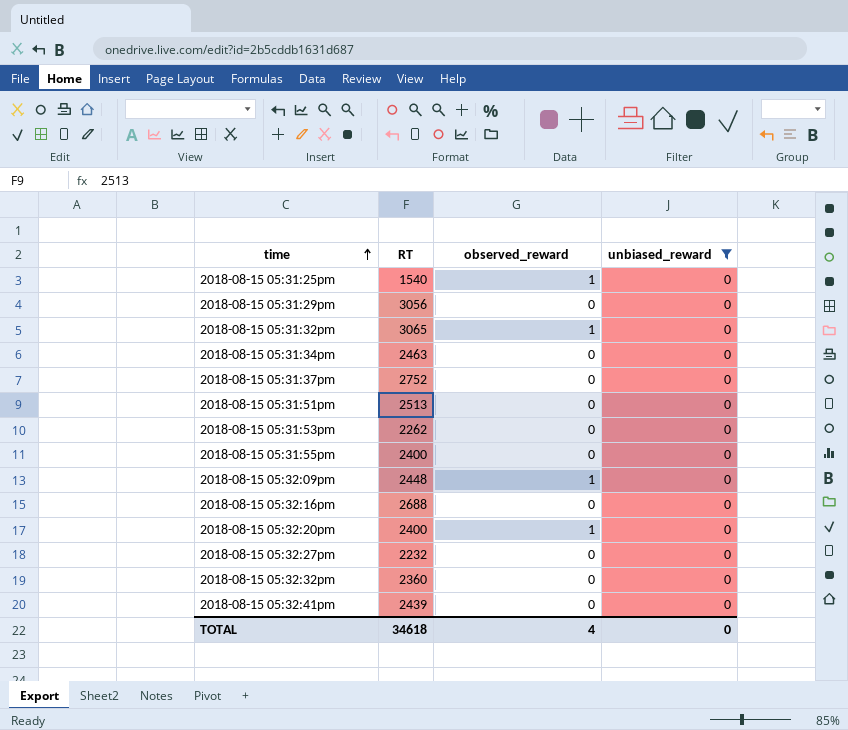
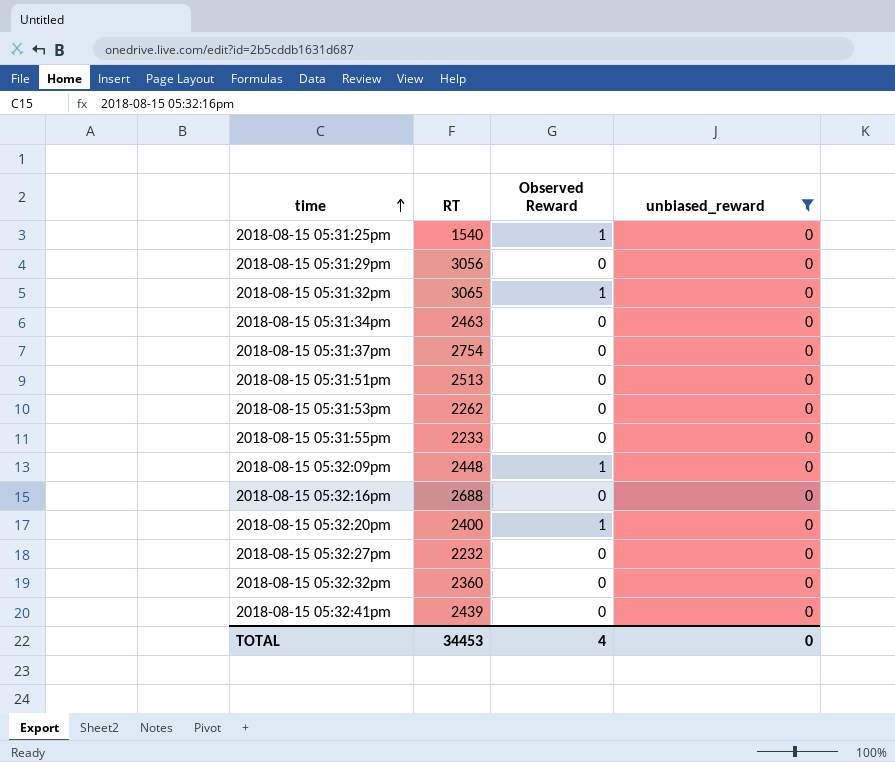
column name: observed_reward -> Observed Reward
2018-08-15 05:31:37pm | RT: 2752 -> 2754
2018-08-15 05:31:55pm | RT: 2400 -> 2233
TOTAL | RT: 34618 -> 34453

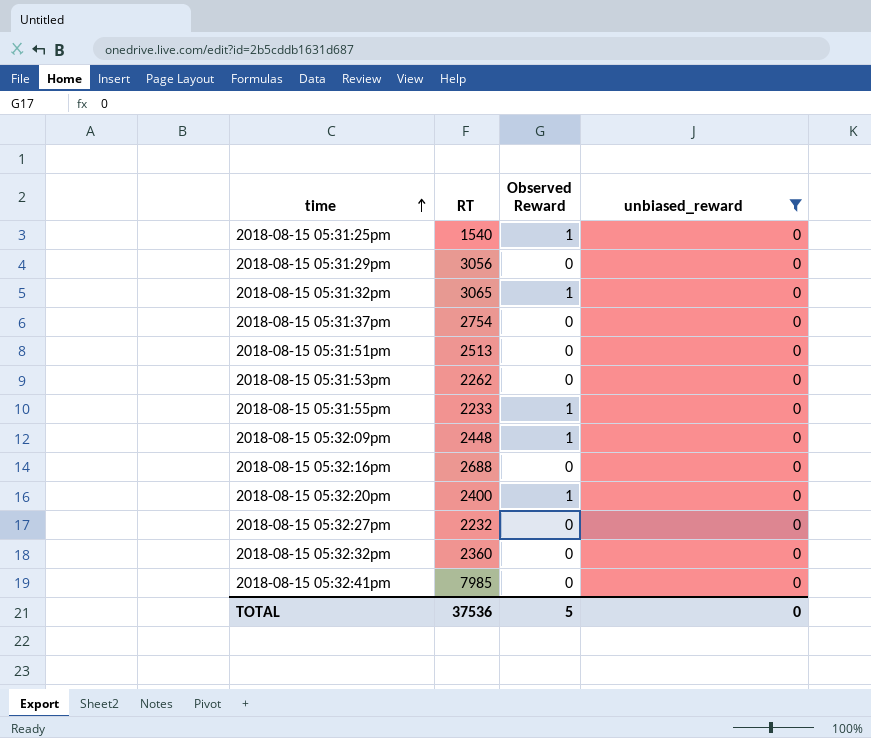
row 2018-08-15 05:31:34pm: 2463 | 0 | 0 -> none
2018-08-15 05:31:55pm | Observed Reward: 0 -> 1
2018-08-15 05:32:41pm | RT: 2439 -> 7985
TOTAL | RT: 34453 -> 37536
TOTAL | Observed Reward: 4 -> 5

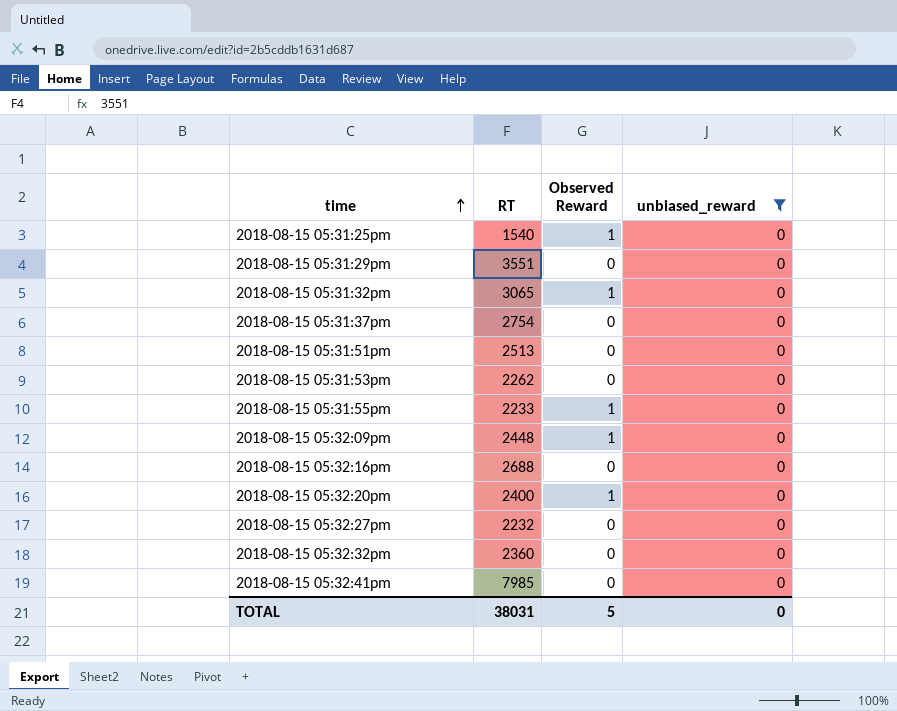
2018-08-15 05:31:29pm | RT: 3056 -> 3551
TOTAL | RT: 37536 -> 38031

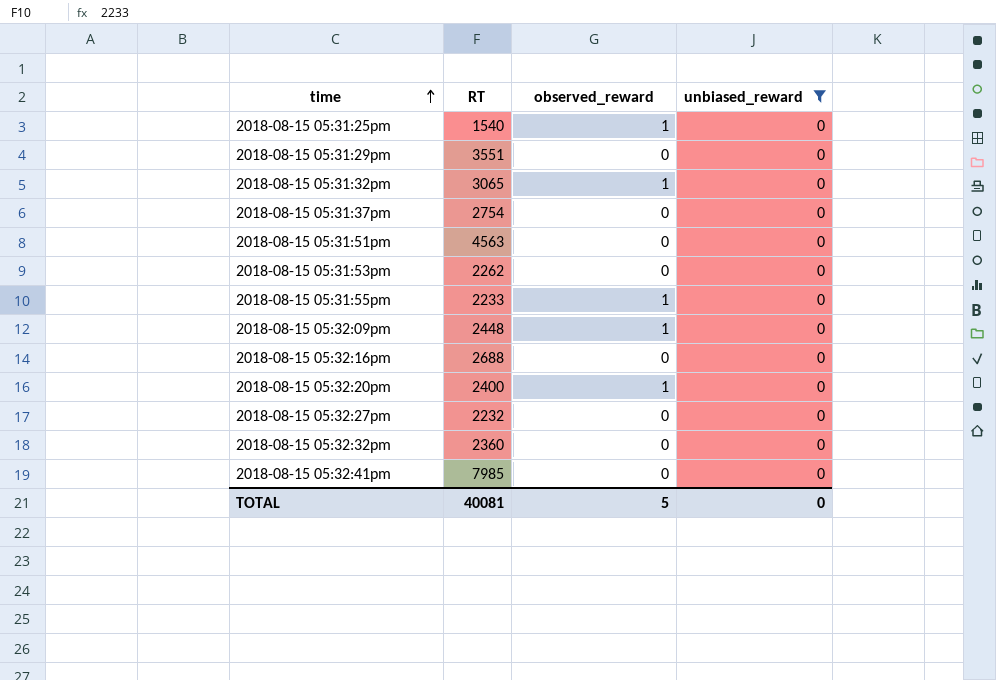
column name: Observed Reward -> observed_reward
2018-08-15 05:31:51pm | RT: 2513 -> 4563
TOTAL | RT: 38031 -> 40081

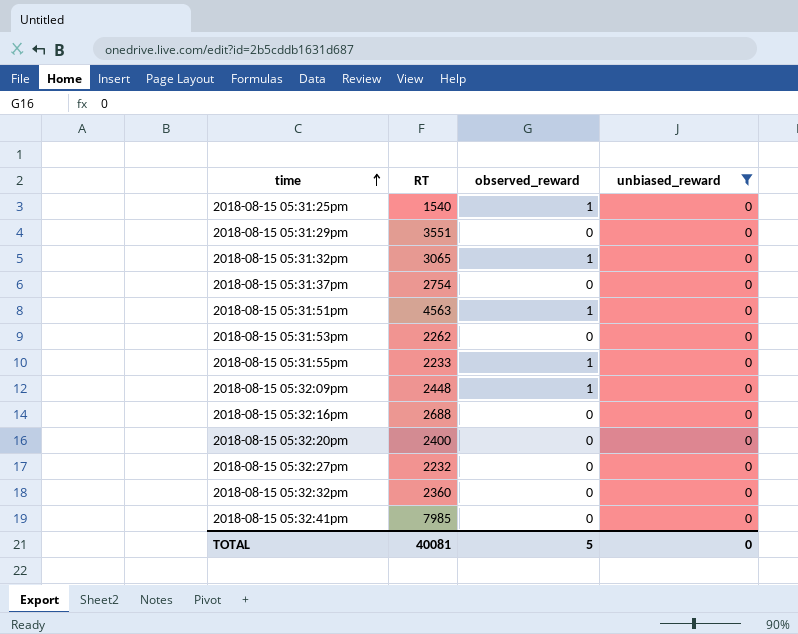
2018-08-15 05:31:51pm | observed_reward: 0 -> 1
2018-08-15 05:32:20pm | observed_reward: 1 -> 0

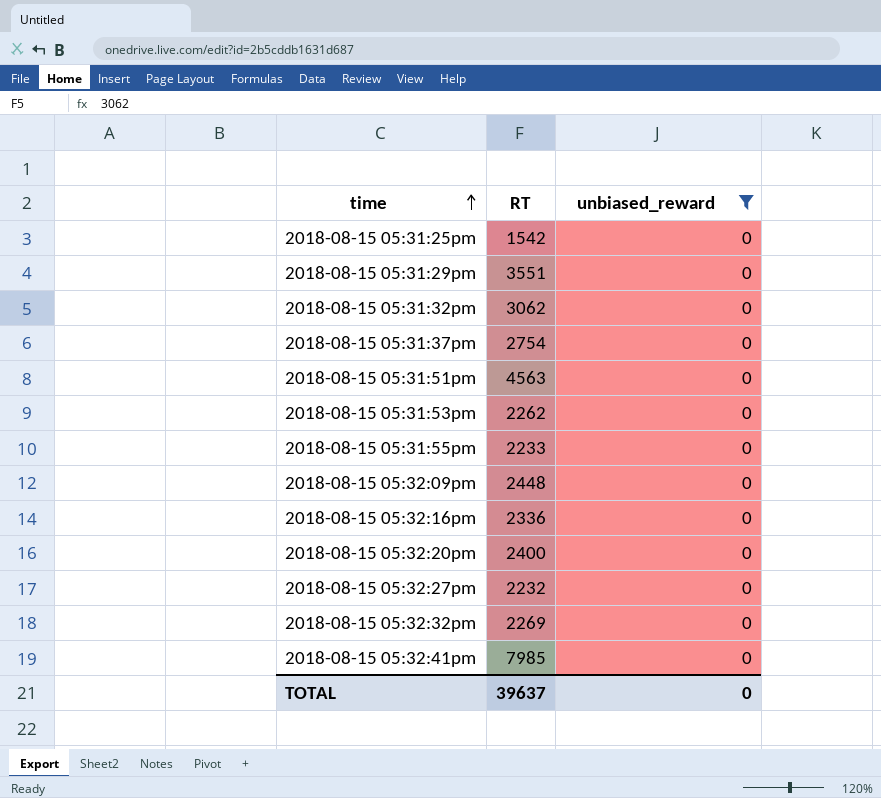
column observed_reward | position: 3 -> none
2018-08-15 05:31:25pm | RT: 1540 -> 1542
2018-08-15 05:31:32pm | RT: 3065 -> 3062
2018-08-15 05:32:16pm | RT: 2688 -> 2336
2018-08-15 05:32:32pm | RT: 2360 -> 2269
TOTAL | RT: 40081 -> 39637

